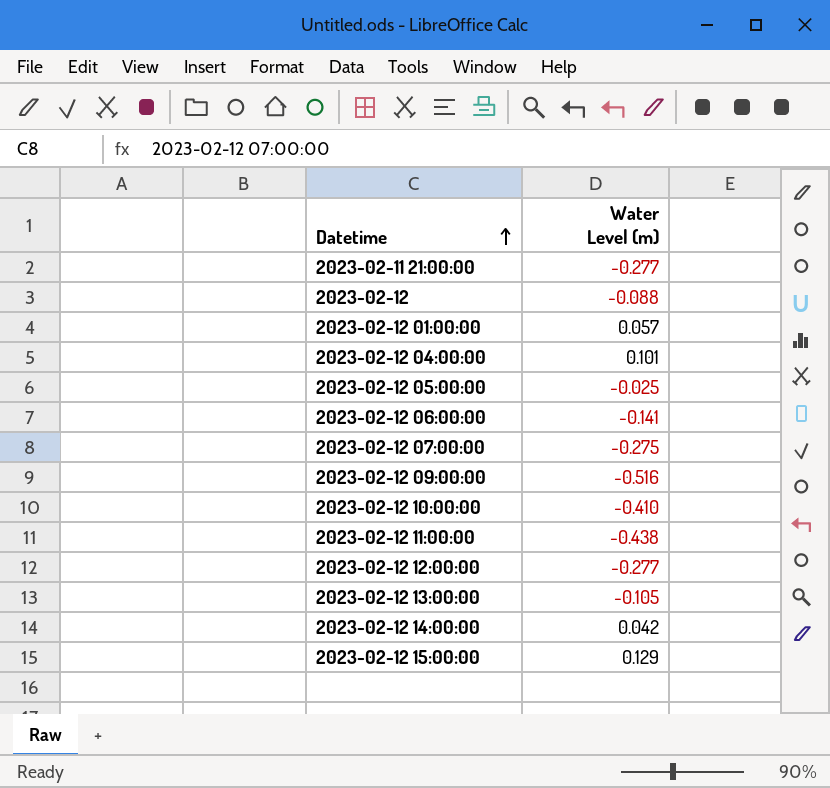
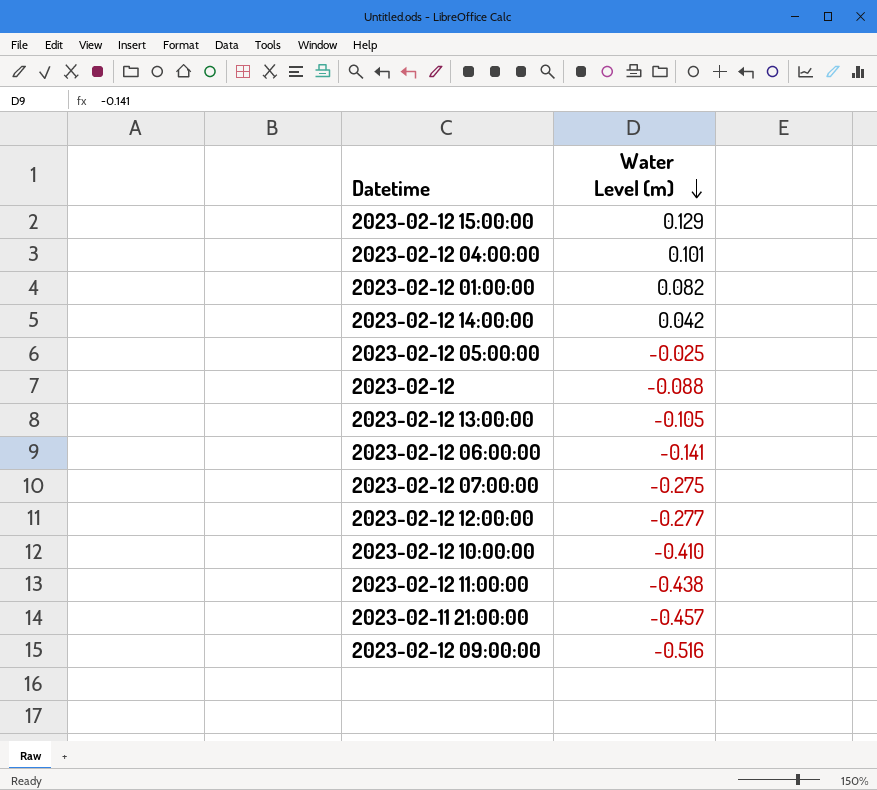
row order: Datetime ascending -> Water Level (m) descending
2023-02-12 01:00:00 | Water Level (m): 0.057 -> 0.082
2023-02-11 21:00:00 | Water Level (m): -0.277 -> -0.457

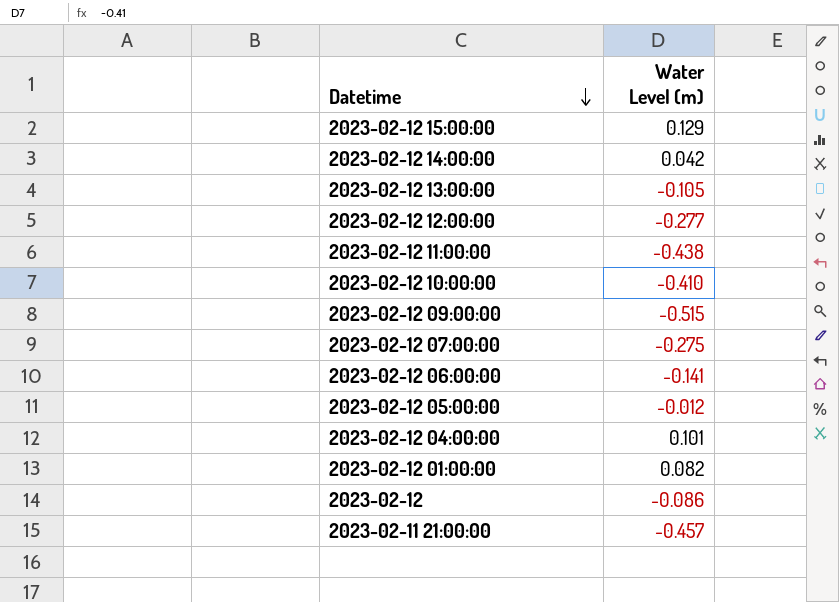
row order: Water Level (m) descending -> Datetime descending
2023-02-12 09:00:00 | Water Level (m): -0.516 -> -0.515
2023-02-12 05:00:00 | Water Level (m): -0.025 -> -0.012
2023-02-12 | Water Level (m): -0.088 -> -0.086

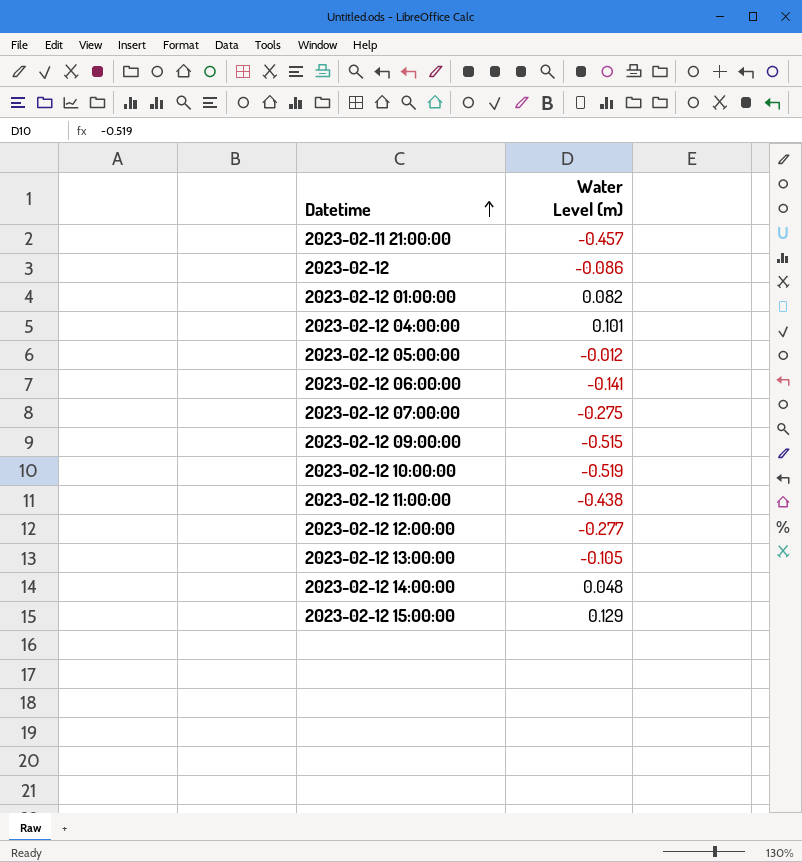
row order: Datetime descending -> Datetime ascending
2023-02-12 10:00:00 | Water Level (m): -0.410 -> -0.519
2023-02-12 14:00:00 | Water Level (m): 0.042 -> 0.048

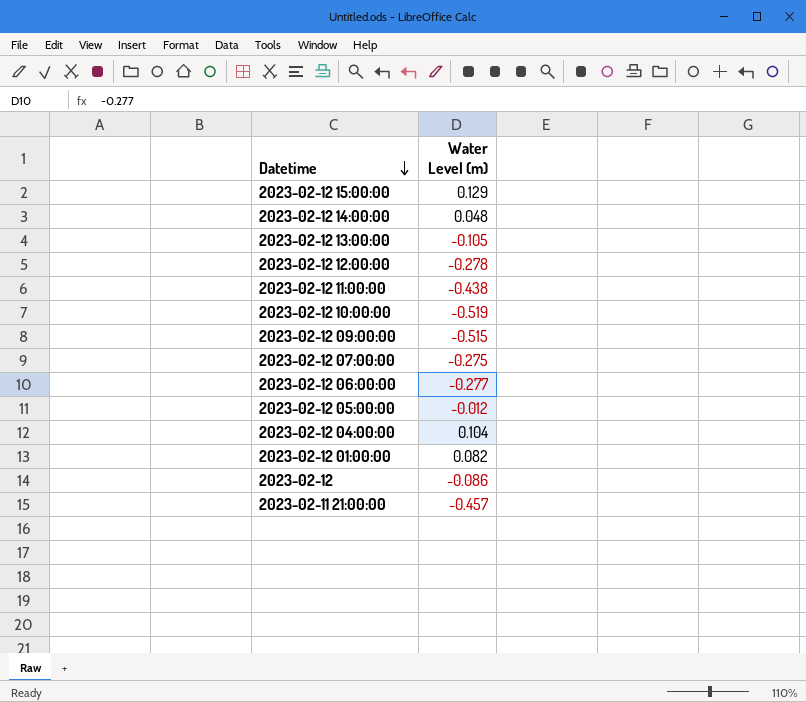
row order: Datetime ascending -> Datetime descending
2023-02-12 12:00:00 | Water Level (m): -0.277 -> -0.278
2023-02-12 06:00:00 | Water Level (m): -0.141 -> -0.277
2023-02-12 04:00:00 | Water Level (m): 0.101 -> 0.104

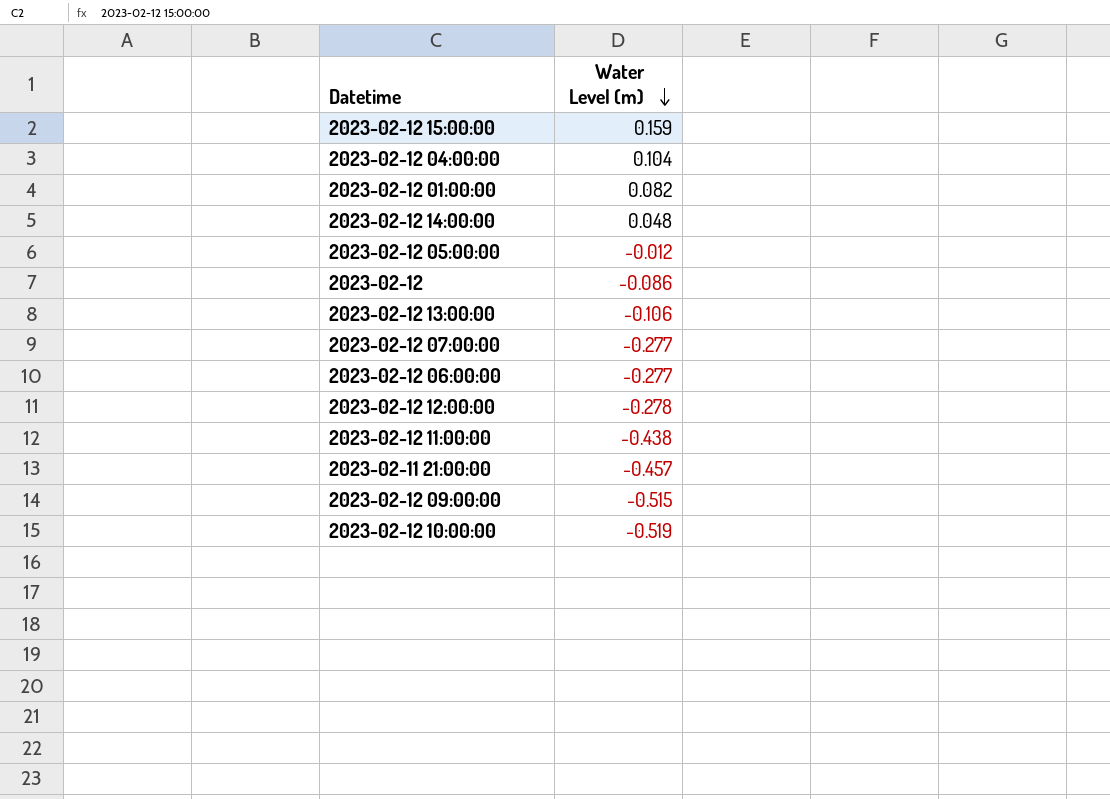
row order: Datetime descending -> Water Level (m) descending
2023-02-12 15:00:00 | Water Level (m): 0.129 -> 0.159
2023-02-12 13:00:00 | Water Level (m): -0.105 -> -0.106
2023-02-12 07:00:00 | Water Level (m): -0.275 -> -0.277

